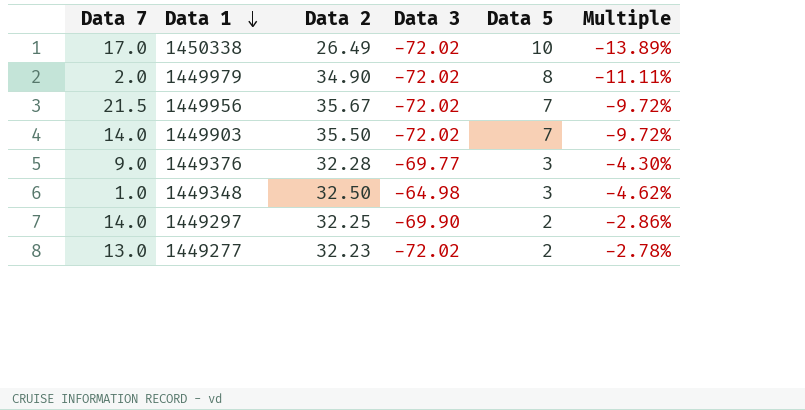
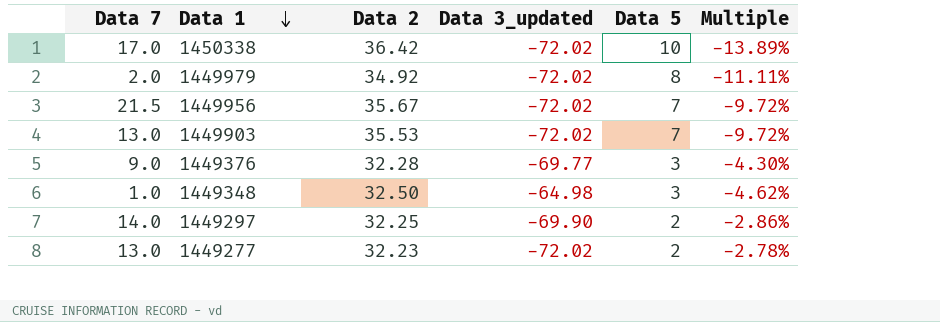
column name: Data 3 -> Data 3_updated
1450338 | Data 2: 26.49 -> 36.42
1449979 | Data 2: 34.90 -> 34.92
1449903 | Data 7: 14.0 -> 13.0
1449903 | Data 2: 35.50 -> 35.53

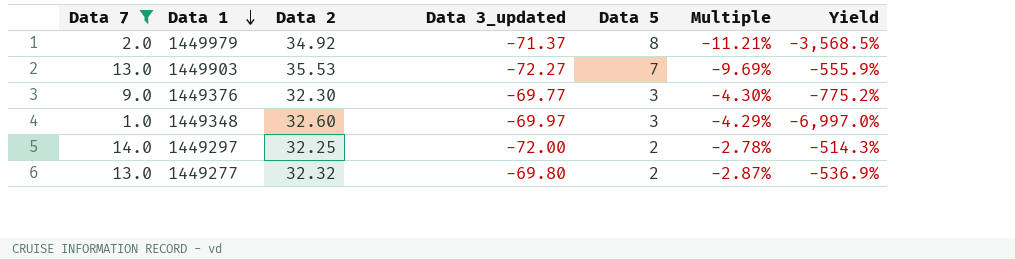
filter: none -> Data 7 <= 14.0
column Yield | formula: none -> [Data 3_updated] / [Data 7]
1449979 | Data 3_updated: -72.02 -> -71.37
1449979 | Multiple: -11.11% -> -11.21%
1449903 | Data 3_updated: -72.02 -> -72.27
1449903 | Multiple: -9.72% -> -9.69%
1449376 | Data 2: 32.28 -> 32.30
1449348 | Data 2: 32.50 -> 32.60
1449348 | Data 3_updated: -64.98 -> -69.97
1449348 | Multiple: -4.62% -> -4.29%
1449297 | Data 3_updated: -69.90 -> -72.00
1449297 | Multiple: -2.86% -> -2.78%
1449277 | Data 2: 32.23 -> 32.32
1449277 | Data 3_updated: -72.02 -> -69.80
1449277 | Multiple: -2.78% -> -2.87%

